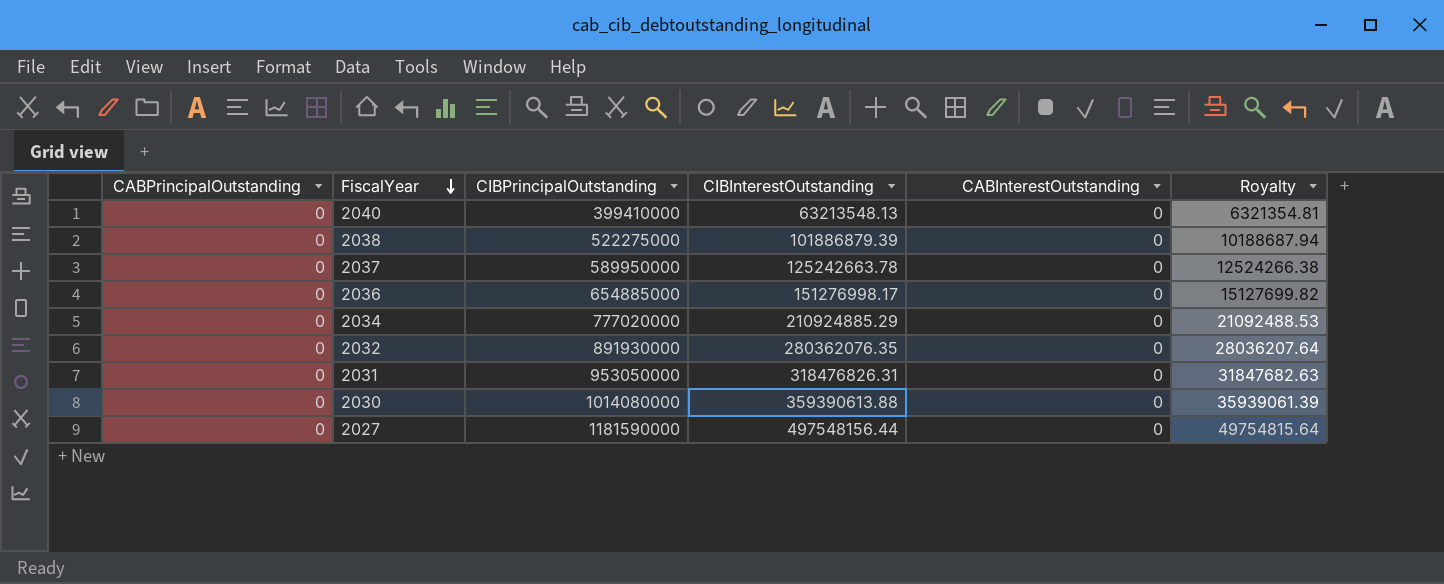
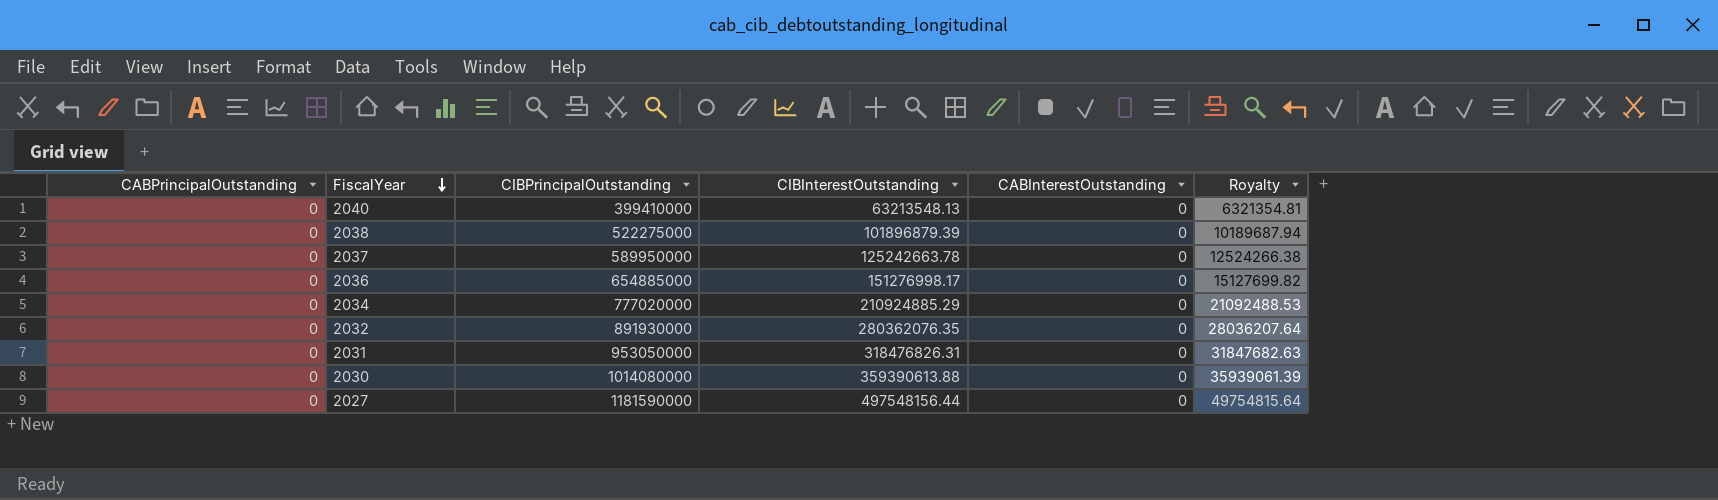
2038 | CIBInterestOutstanding: 101886879.39 -> 101896879.39
2038 | Royalty: 10188687.94 -> 10189687.94

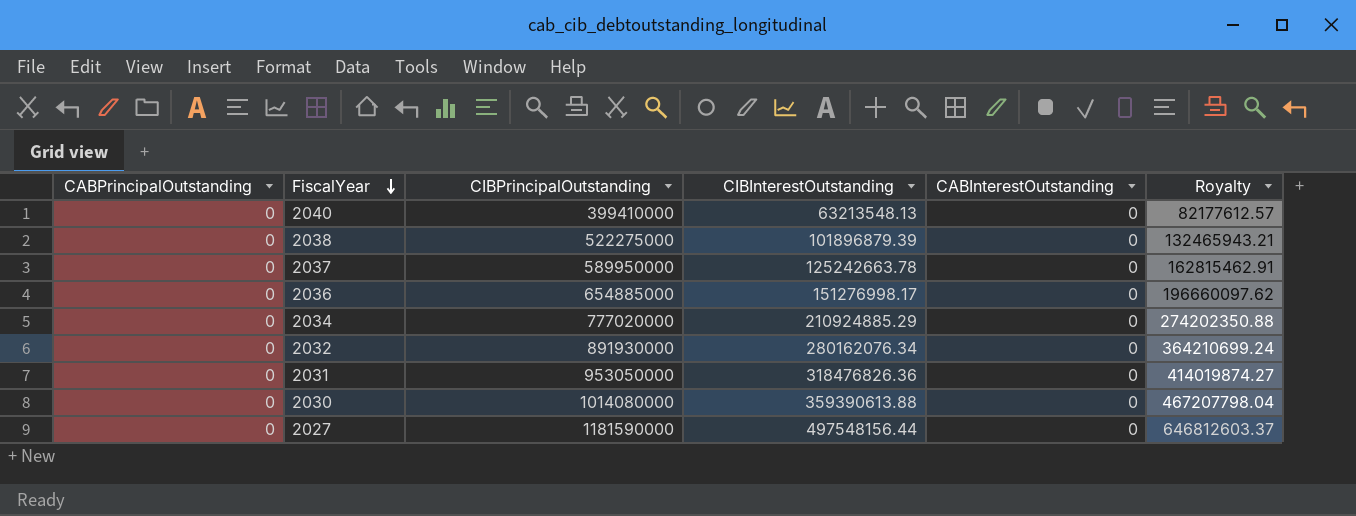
column Royalty | formula: [CIBInterestOutstanding] * 0.1 -> [CIBInterestOutstanding] * 1.3
2032 | CIBInterestOutstanding: 280362076.35 -> 280162076.34
2031 | CIBInterestOutstanding: 318476826.31 -> 318476826.36

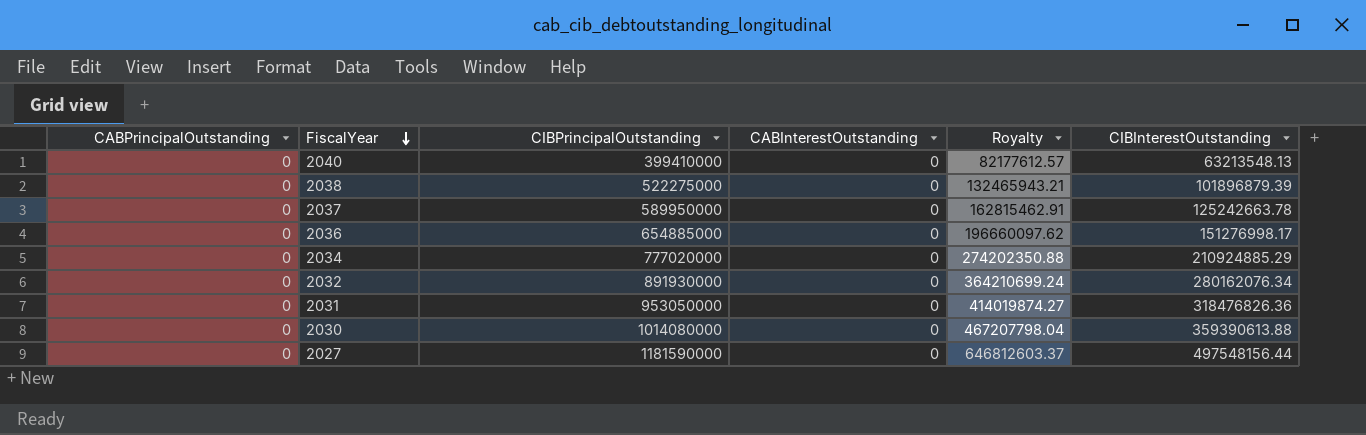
column CIBInterestOutstanding | position: 4 -> 6

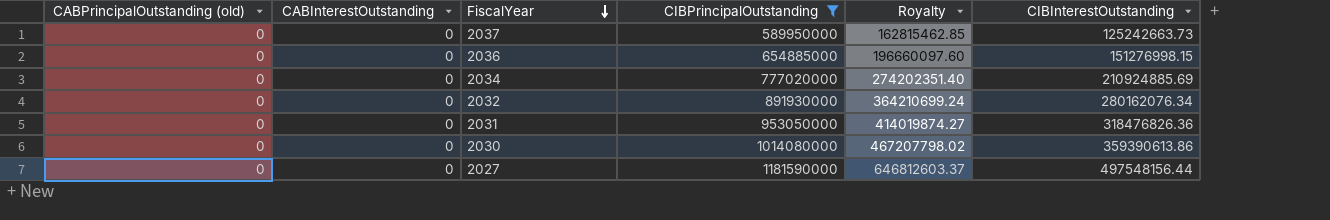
filter: none -> CIBPrincipalOutstanding >= 589950000
column name: CABPrincipalOutstanding -> CABPrincipalOutstanding (old)
column CABInterestOutstanding | position: 4 -> 2
2037 | Royalty: 162815462.91 -> 162815462.85
2037 | CIBInterestOutstanding: 125242663.78 -> 125242663.73
2036 | Royalty: 196660097.62 -> 196660097.60
2036 | CIBInterestOutstanding: 151276998.17 -> 151276998.15
2034 | Royalty: 274202350.88 -> 274202351.40
2034 | CIBInterestOutstanding: 210924885.29 -> 210924885.69
2030 | Royalty: 467207798.04 -> 467207798.02
2030 | CIBInterestOutstanding: 359390613.88 -> 359390613.86

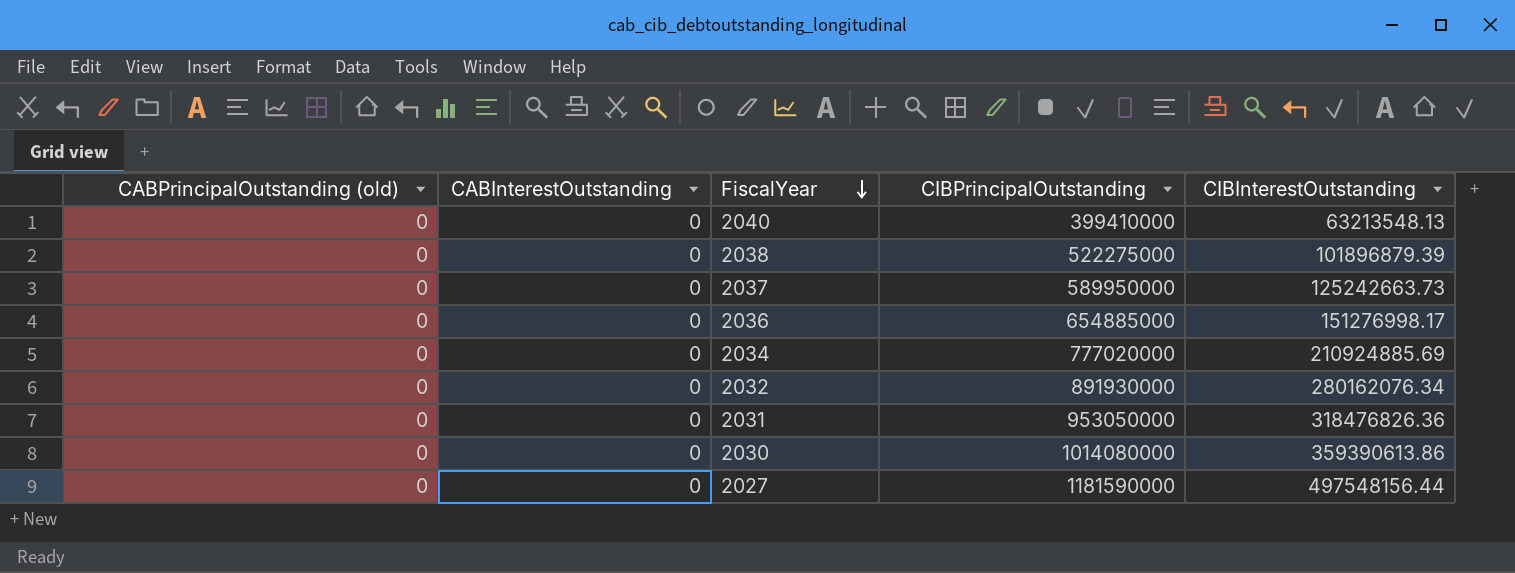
filter: CIBPrincipalOutstanding >= 589950000 -> none
column Royalty | formula: [CIBInterestOutstanding] * 1.3 -> none
2036 | CIBInterestOutstanding: 151276998.15 -> 151276998.17

